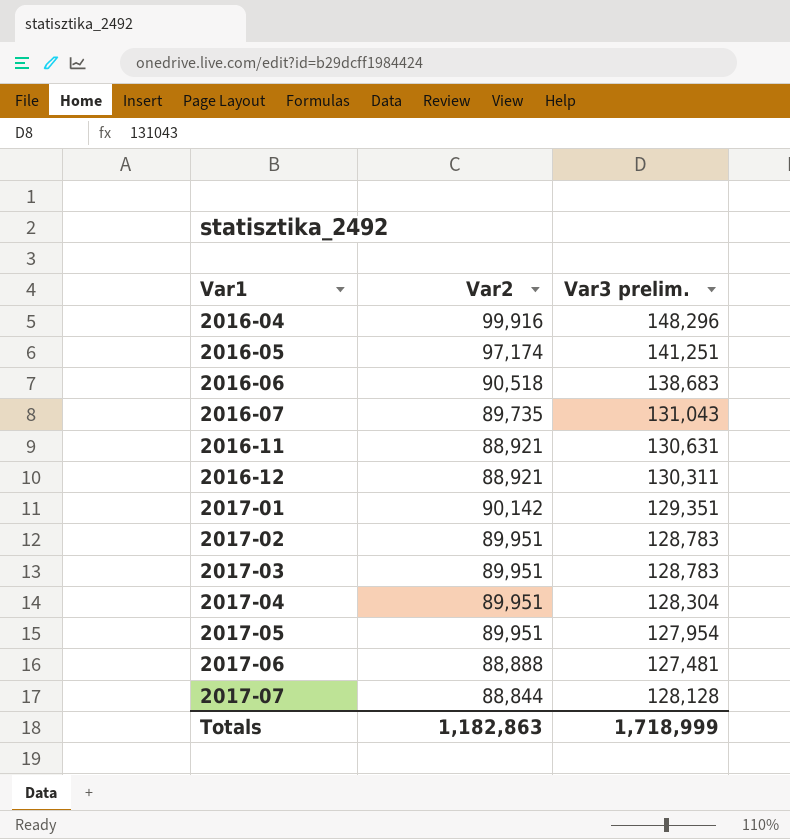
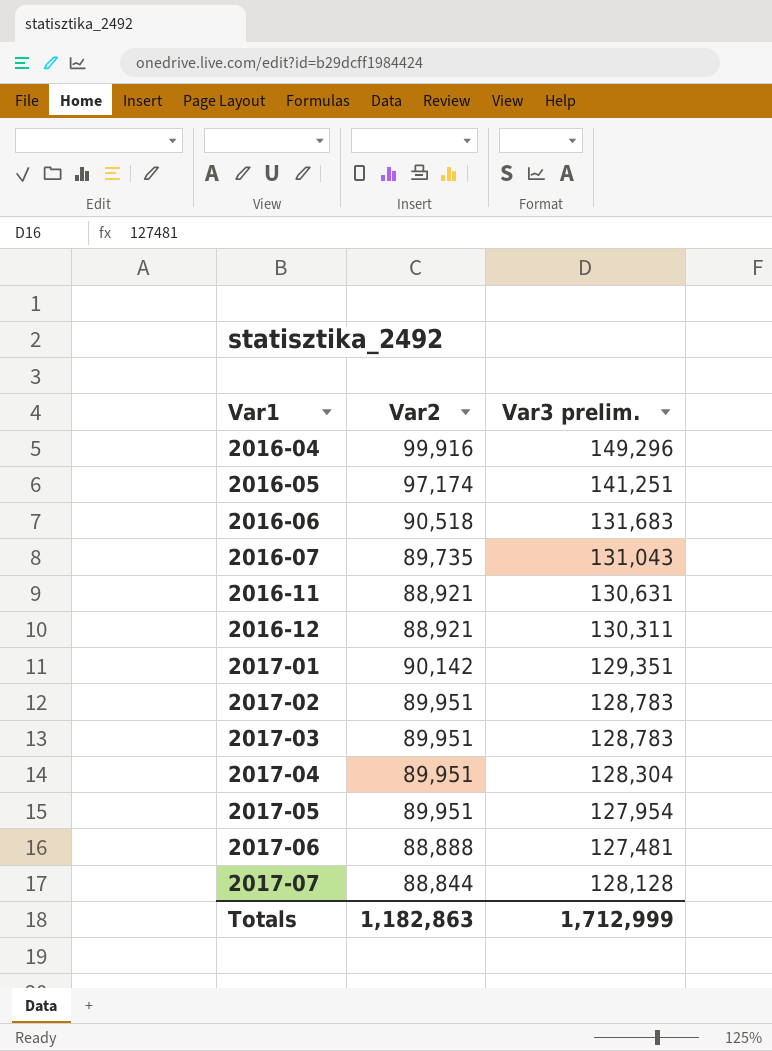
2016-04 | Var3 prelim.: 148,296 -> 149,296
2016-06 | Var3 prelim.: 138,683 -> 131,683
Totals | Var3 prelim.: 1,718,999 -> 1,712,999

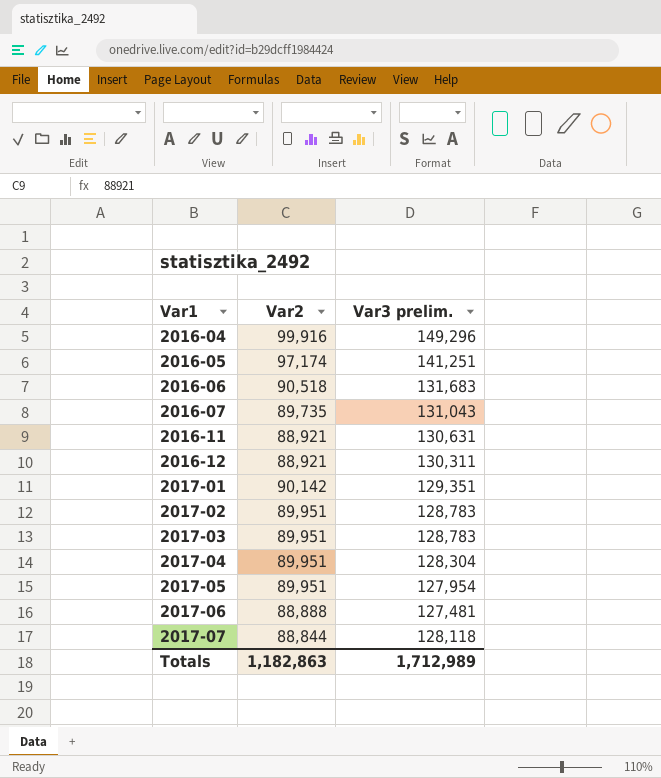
2017-07 | Var3 prelim.: 128,128 -> 128,118
Totals | Var3 prelim.: 1,712,999 -> 1,712,989

